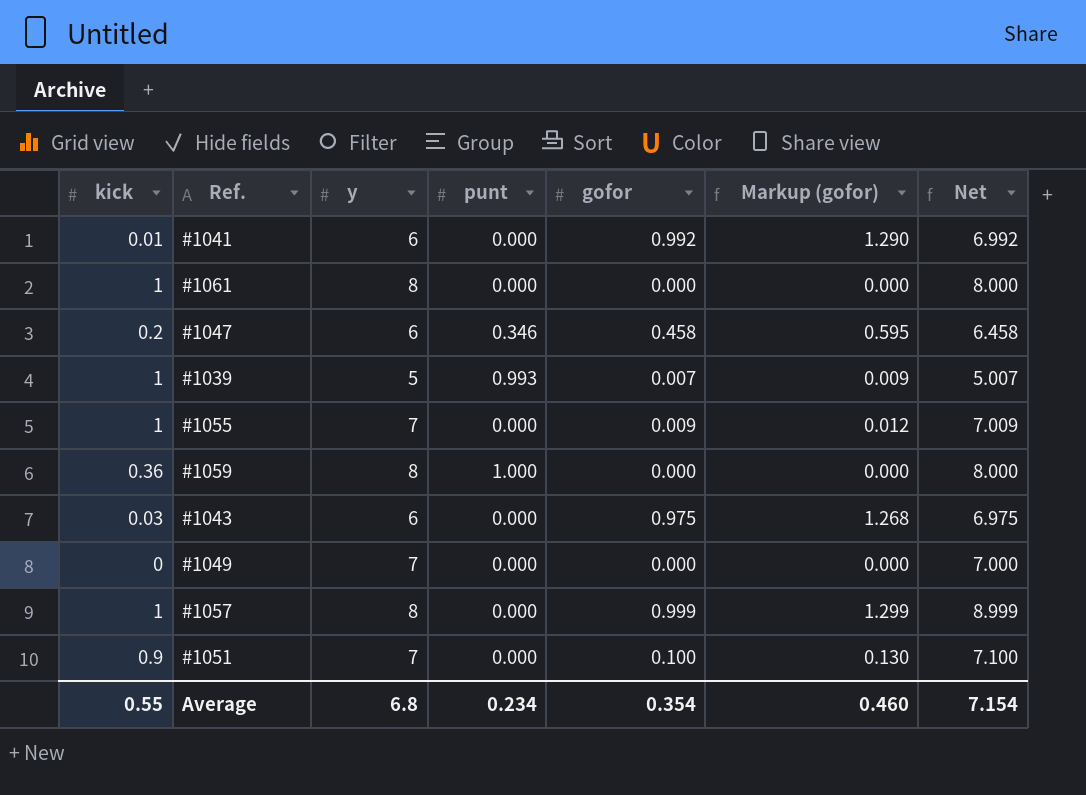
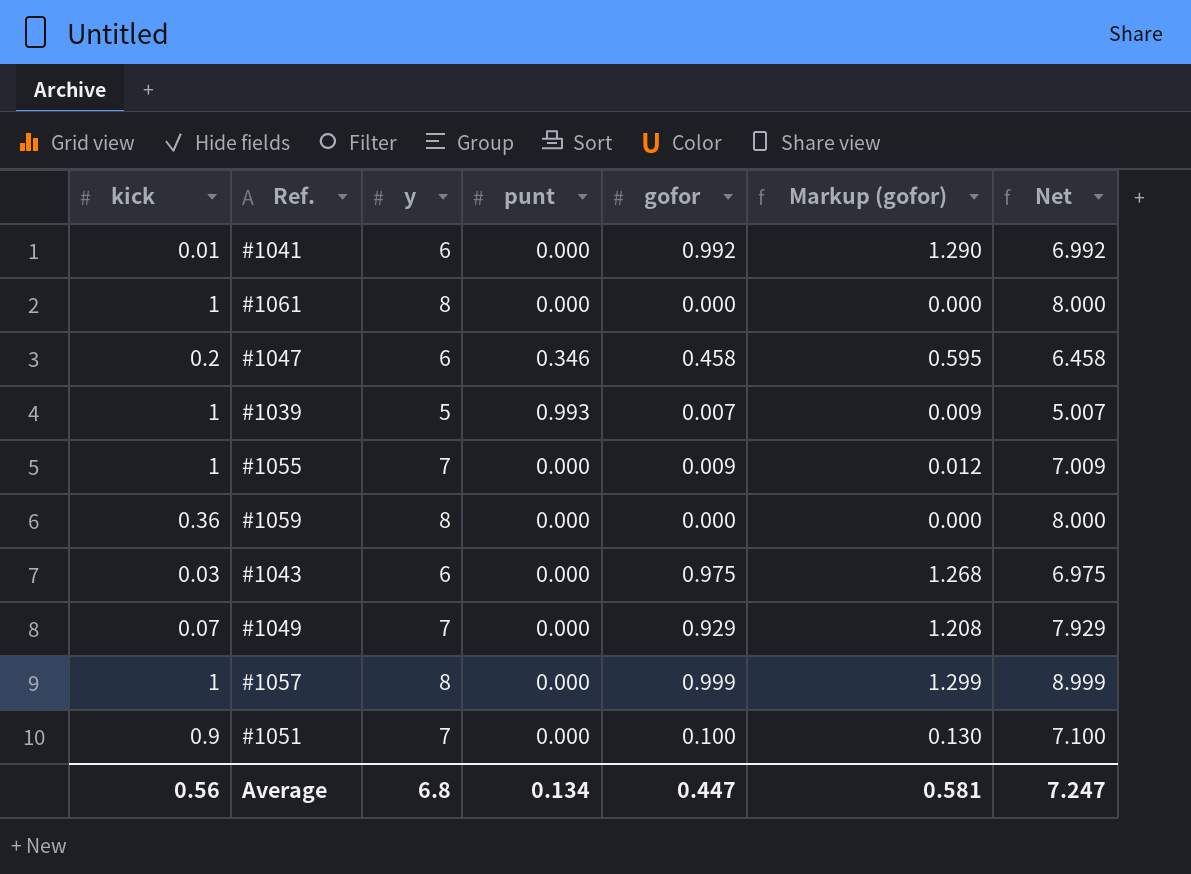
#1059 | punt: 1.000 -> 0.000
#1049 | kick: 0 -> 0.07
#1049 | gofor: 0.000 -> 0.929
#1049 | Markup (gofor): 0.000 -> 1.208
#1049 | Net: 7.000 -> 7.929
Average | kick: 0.55 -> 0.56
Average | punt: 0.234 -> 0.134
Average | gofor: 0.354 -> 0.447
Average | Markup (gofor): 0.460 -> 0.581
Average | Net: 7.154 -> 7.247

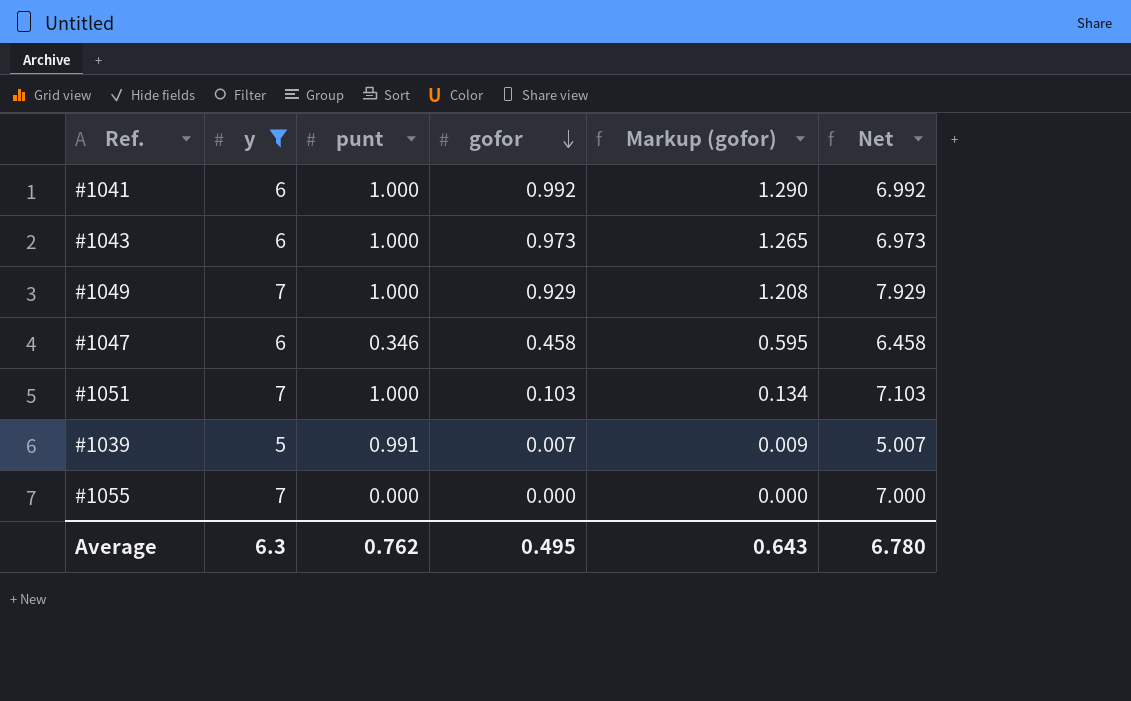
filter: none -> y != 8
row order: none -> gofor descending
column kick | position: 1 -> none
#1041 | punt: 0.000 -> 1.000
#1043 | punt: 0.000 -> 1.000
#1043 | gofor: 0.975 -> 0.973
#1043 | Markup (gofor): 1.268 -> 1.265
#1043 | Net: 6.975 -> 6.973
#1049 | punt: 0.000 -> 1.000
#1051 | punt: 0.000 -> 1.000
#1051 | gofor: 0.100 -> 0.103
#1051 | Markup (gofor): 0.130 -> 0.134
#1051 | Net: 7.100 -> 7.103
#1039 | punt: 0.993 -> 0.991
#1055 | gofor: 0.009 -> 0.000
#1055 | Markup (gofor): 0.012 -> 0.000
#1055 | Net: 7.009 -> 7.000
Average | y: 6.8 -> 6.3
Average | punt: 0.134 -> 0.762
Average | gofor: 0.447 -> 0.495
Average | Markup (gofor): 0.581 -> 0.643
Average | Net: 7.247 -> 6.780

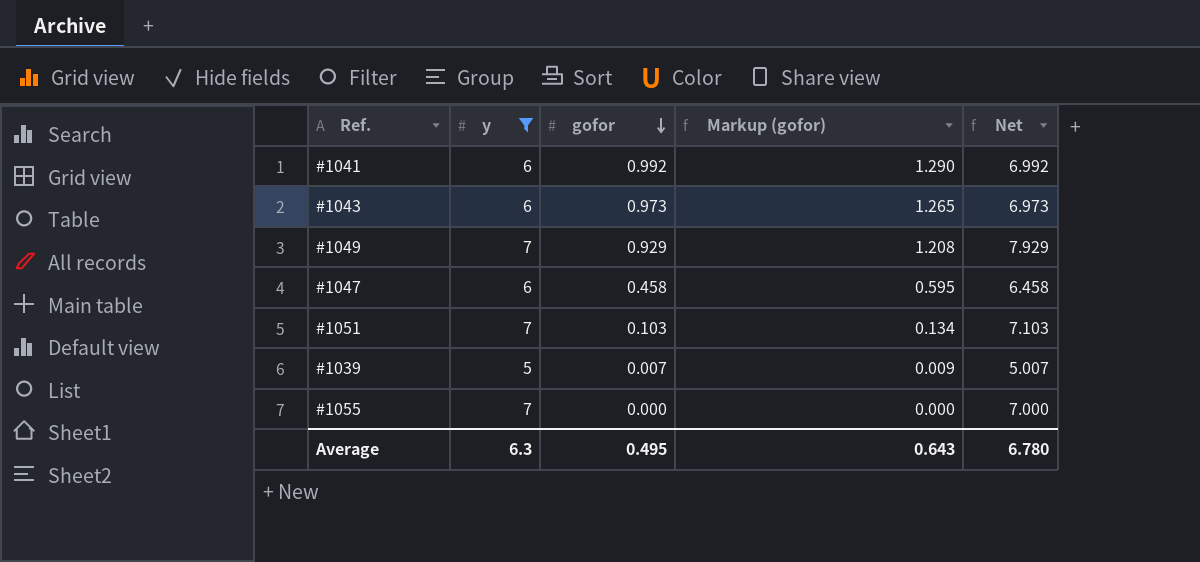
column punt | position: 3 -> none

